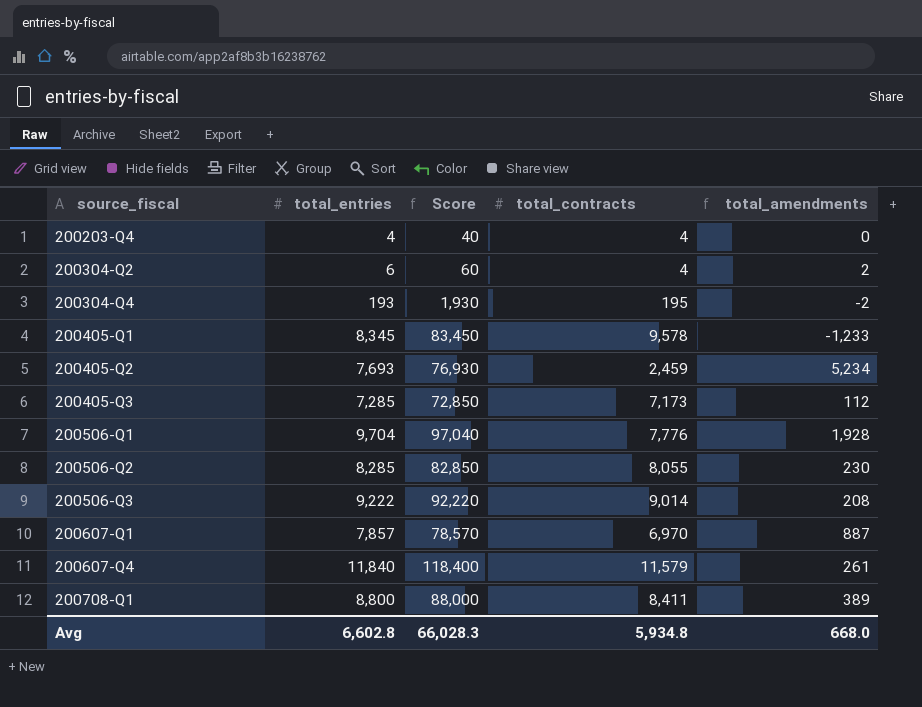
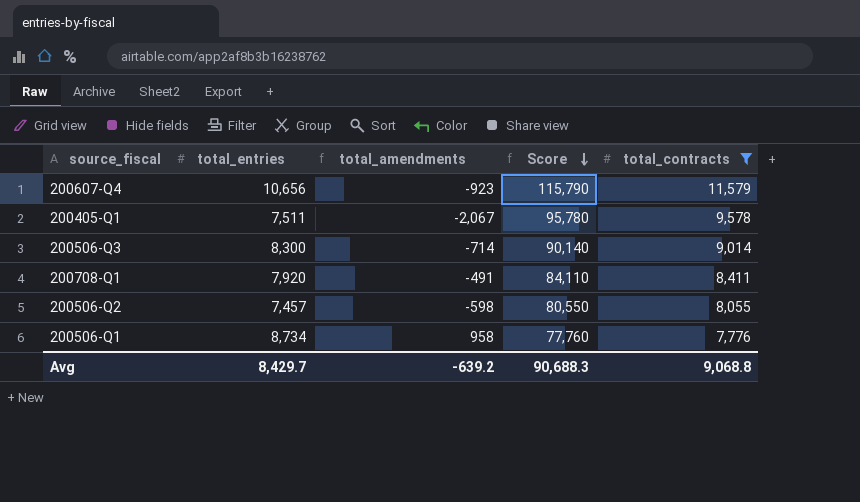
filter: none -> total_contracts >= 7,776
row order: none -> Score descending
column total_amendments | position: 5 -> 3
column Score | formula: [total_entries] * 10 -> [total_contracts] * 10
200607-Q4 | total_entries: 11,840 -> 10,656
200607-Q4 | total_amendments: 261 -> -923
200405-Q1 | total_entries: 8,345 -> 7,511
200405-Q1 | total_amendments: -1,233 -> -2,067
200506-Q3 | total_entries: 9,222 -> 8,300
200506-Q3 | total_amendments: 208 -> -714
200708-Q1 | total_entries: 8,800 -> 7,920
200708-Q1 | total_amendments: 389 -> -491
200506-Q2 | total_entries: 8,285 -> 7,457
200506-Q2 | total_amendments: 230 -> -598
200506-Q1 | total_entries: 9,704 -> 8,734
200506-Q1 | total_amendments: 1,928 -> 958
Avg | total_entries: 6,602.8 -> 8,429.7
Avg | total_amendments: 668.0 -> -639.2
Avg | Score: 66,028.3 -> 90,688.3
Avg | total_contracts: 5,934.8 -> 9,068.8

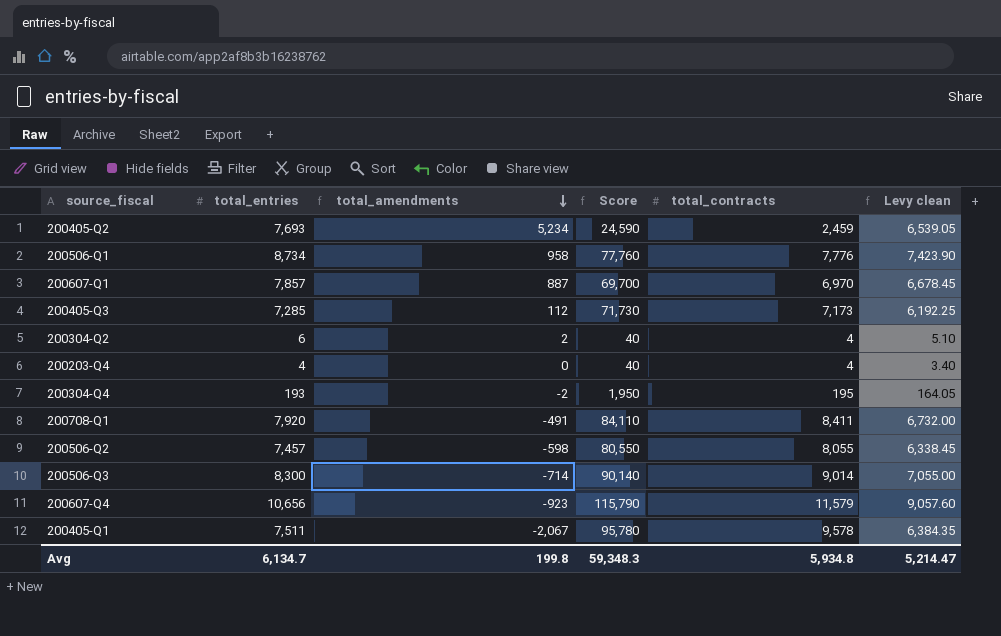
filter: total_contracts >= 7,776 -> none
row order: Score descending -> total_amendments descending
column Levy clean | formula: none -> [total_entries] * 0.85
Avg | total_entries: 8,429.7 -> 6,134.7
Avg | total_amendments: -639.2 -> 199.8
Avg | Score: 90,688.3 -> 59,348.3
Avg | total_contracts: 9,068.8 -> 5,934.8

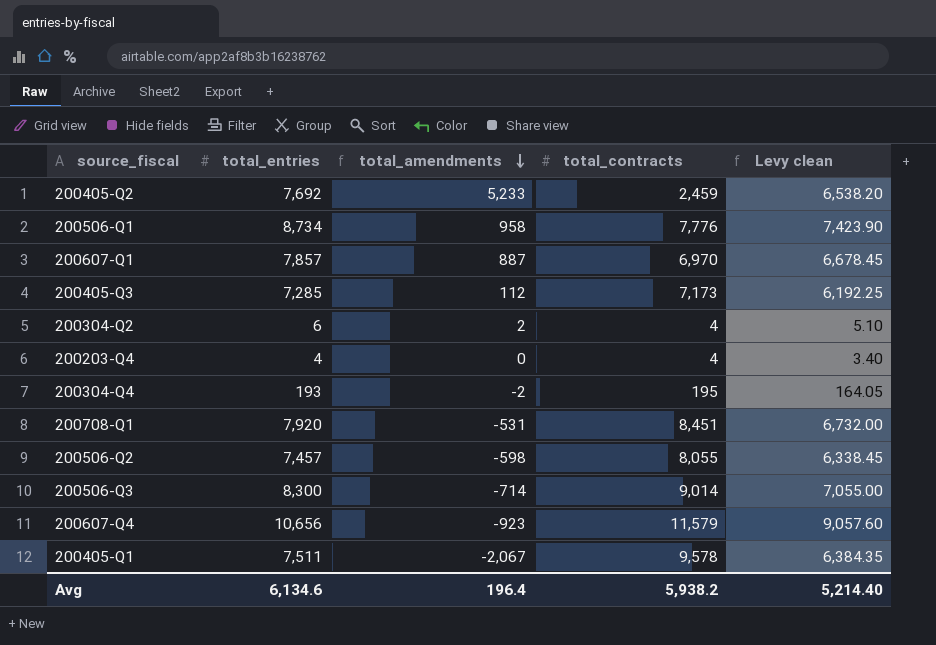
column Score | formula: [total_contracts] * 10 -> none
200405-Q2 | total_entries: 7,693 -> 7,692
200405-Q2 | total_amendments: 5,234 -> 5,233
200405-Q2 | Levy clean: 6,539.05 -> 6,538.20
200708-Q1 | total_amendments: -491 -> -531
200708-Q1 | total_contracts: 8,411 -> 8,451
Avg | total_entries: 6,134.7 -> 6,134.6
Avg | total_amendments: 199.8 -> 196.4
Avg | total_contracts: 5,934.8 -> 5,938.2
Avg | Levy clean: 5,214.47 -> 5,214.40

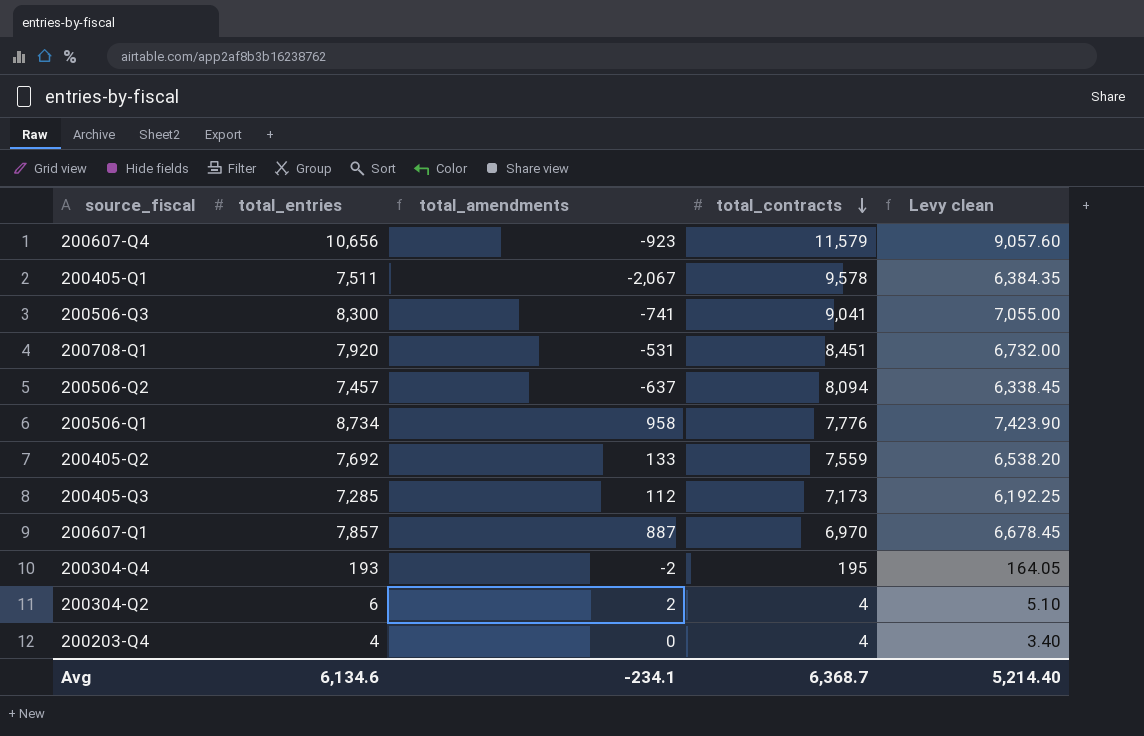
row order: total_amendments descending -> total_contracts descending
200506-Q3 | total_amendments: -714 -> -741
200506-Q3 | total_contracts: 9,014 -> 9,041
200506-Q2 | total_amendments: -598 -> -637
200506-Q2 | total_contracts: 8,055 -> 8,094
200405-Q2 | total_amendments: 5,233 -> 133
200405-Q2 | total_contracts: 2,459 -> 7,559
Avg | total_amendments: 196.4 -> -234.1
Avg | total_contracts: 5,938.2 -> 6,368.7

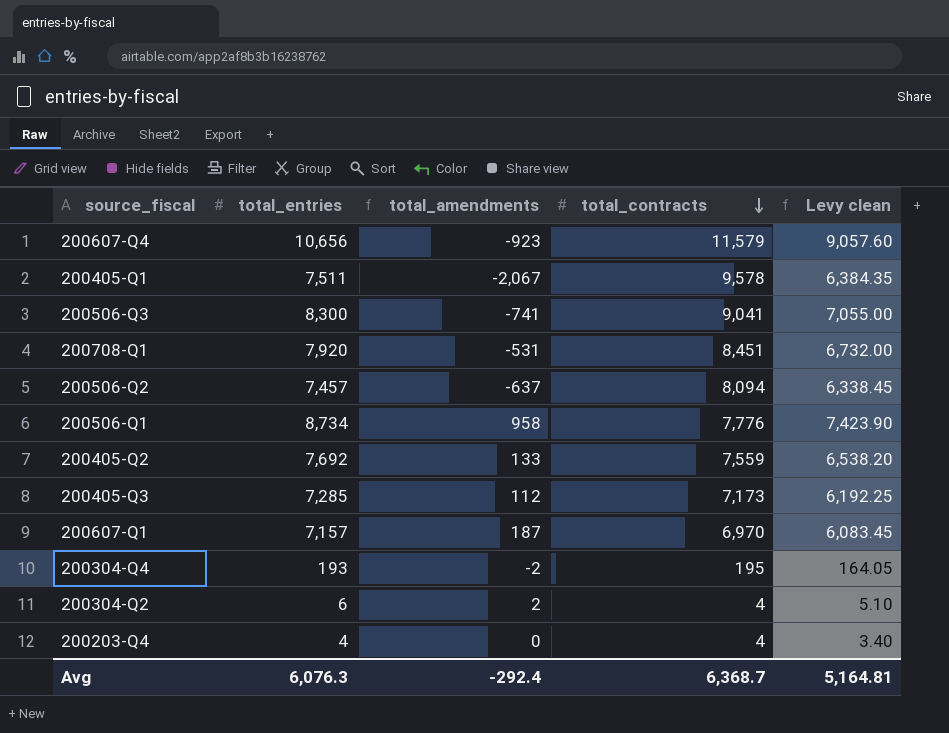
200607-Q1 | total_entries: 7,857 -> 7,157
200607-Q1 | total_amendments: 887 -> 187
200607-Q1 | Levy clean: 6,678.45 -> 6,083.45
Avg | total_entries: 6,134.6 -> 6,076.3
Avg | total_amendments: -234.1 -> -292.4
Avg | Levy clean: 5,214.40 -> 5,164.81

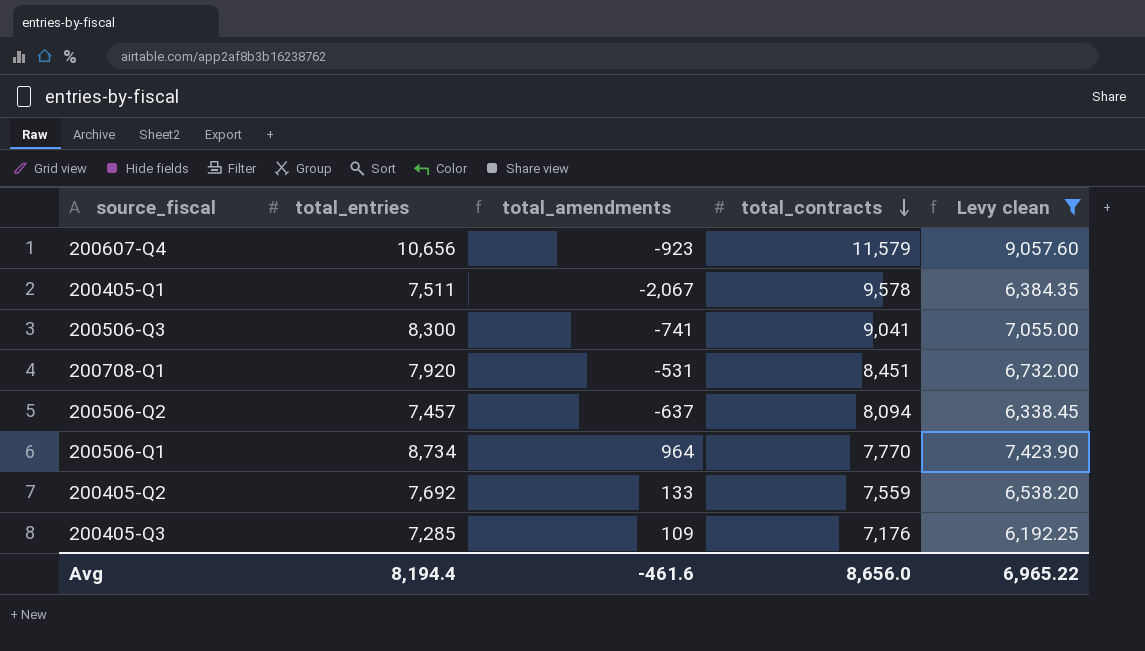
filter: none -> Levy clean >= 6,192.25
200506-Q1 | total_amendments: 958 -> 964
200506-Q1 | total_contracts: 7,776 -> 7,770
200405-Q3 | total_amendments: 112 -> 109
200405-Q3 | total_contracts: 7,173 -> 7,176
Avg | total_entries: 6,076.3 -> 8,194.4
Avg | total_amendments: -292.4 -> -461.6
Avg | total_contracts: 6,368.7 -> 8,656.0
Avg | Levy clean: 5,164.81 -> 6,965.22

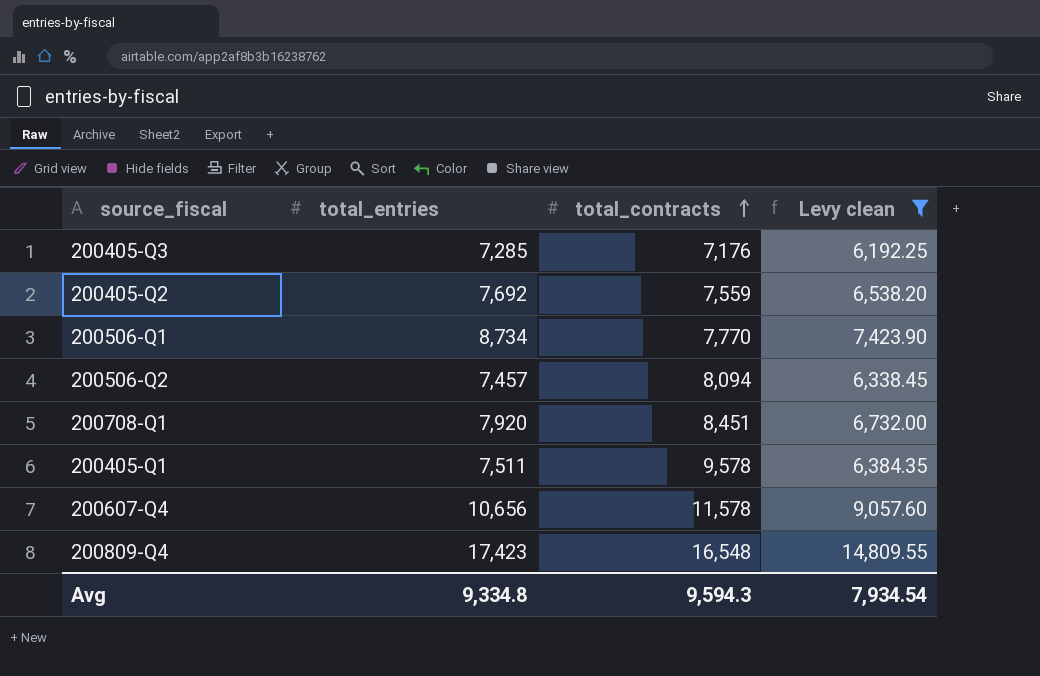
row order: total_contracts descending -> total_contracts ascending
column total_amendments | formula: [total_entries] - [total_contracts] -> none
row 200506-Q3: 8,300 | -741 | 9,041 | 7,055.00 -> none
200607-Q4 | total_contracts: 11,579 -> 11,578
row 200809-Q4: none -> 17,423 | 16,548 | 14,809.55
Avg | total_entries: 8,194.4 -> 9,334.8
Avg | total_contracts: 8,656.0 -> 9,594.3
Avg | Levy clean: 6,965.22 -> 7,934.54

